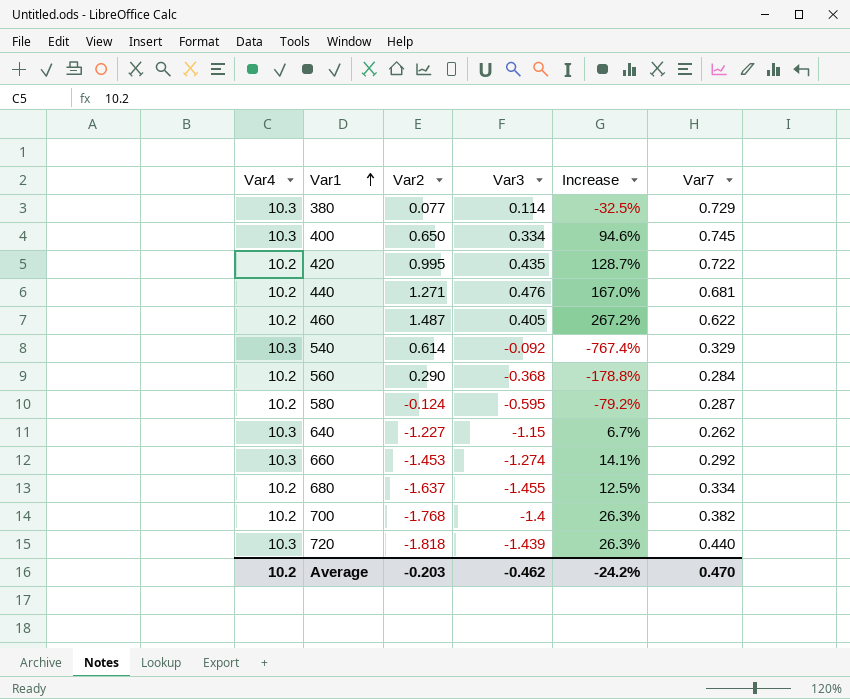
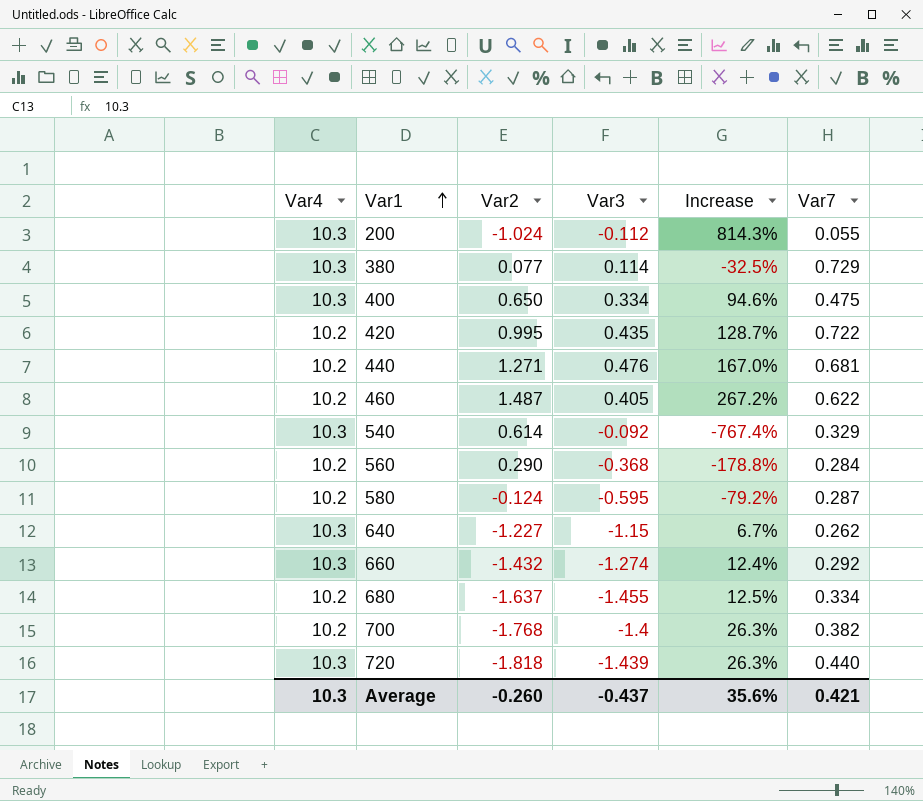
row 200: none -> 10.3 | -1.024 | -0.112 | 814.3% | 0.055
400 | Var7: 0.745 -> 0.475
660 | Var2: -1.453 -> -1.432
660 | Increase: 14.1% -> 12.4%
Average | Var4: 10.2 -> 10.3
Average | Var2: -0.203 -> -0.260
Average | Var3: -0.462 -> -0.437
Average | Increase: -24.2% -> 35.6%
Average | Var7: 0.470 -> 0.421

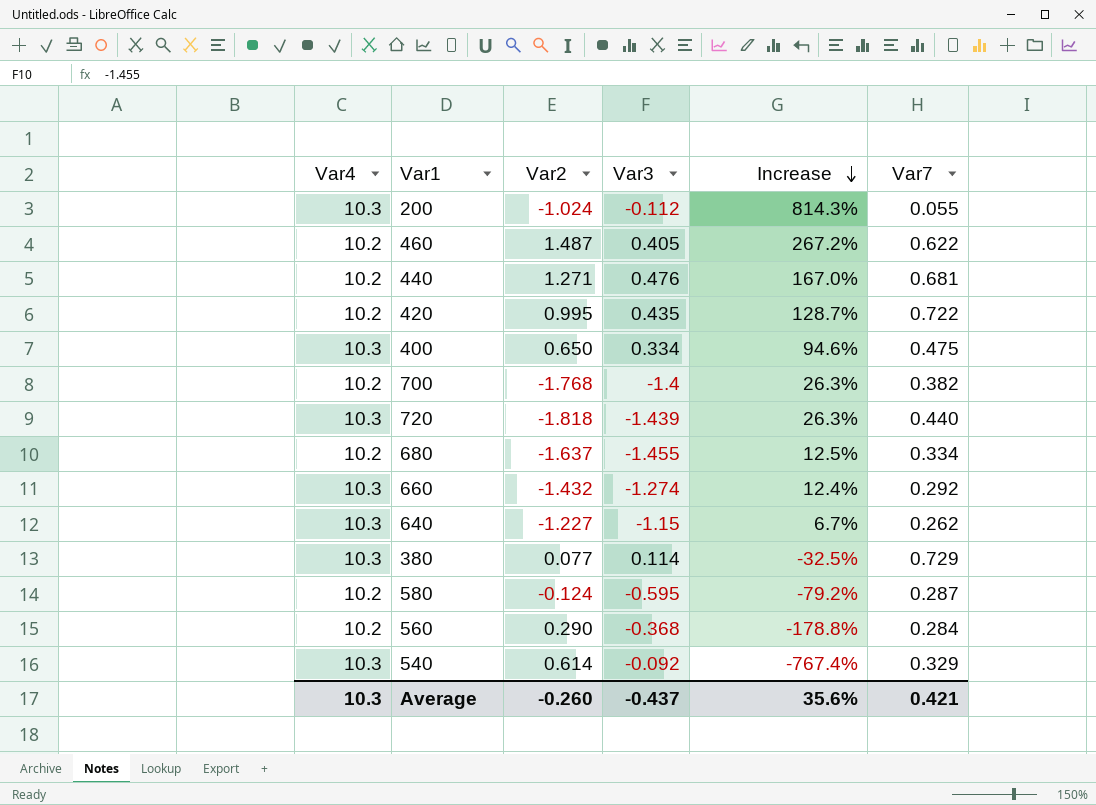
row order: Var1 ascending -> Increase descending

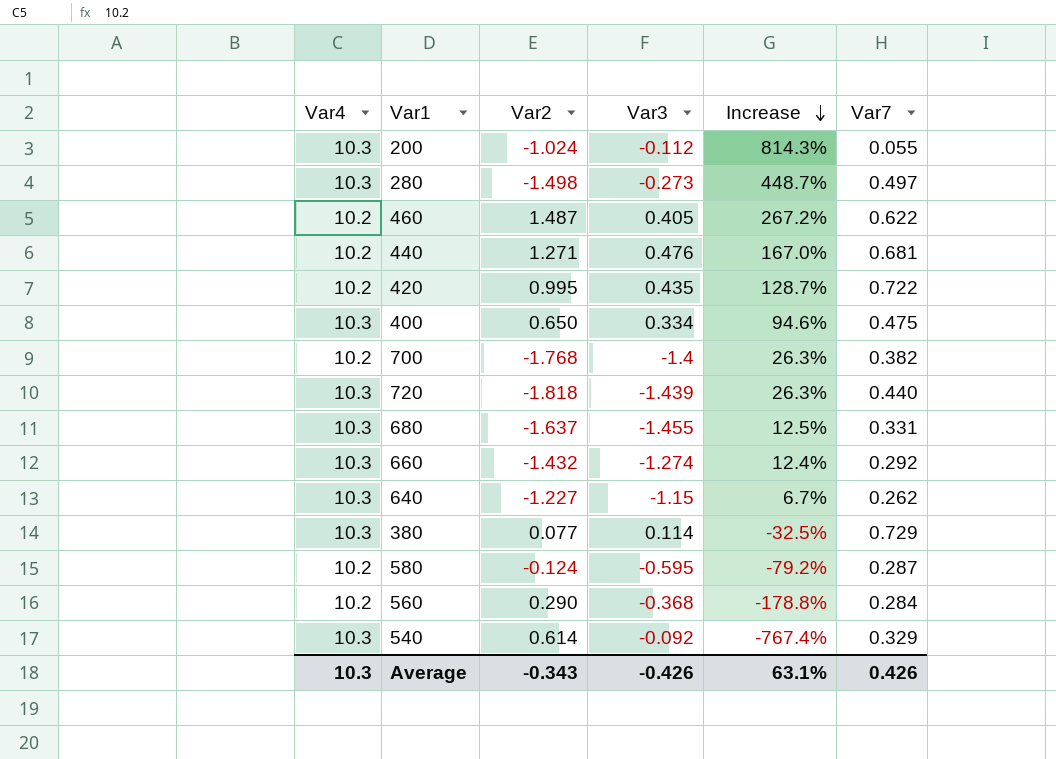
row 280: none -> 10.3 | -1.498 | -0.273 | 448.7% | 0.497
680 | Var4: 10.2 -> 10.3
680 | Var7: 0.334 -> 0.331
Average | Var2: -0.260 -> -0.343
Average | Var3: -0.437 -> -0.426
Average | Increase: 35.6% -> 63.1%
Average | Var7: 0.421 -> 0.426

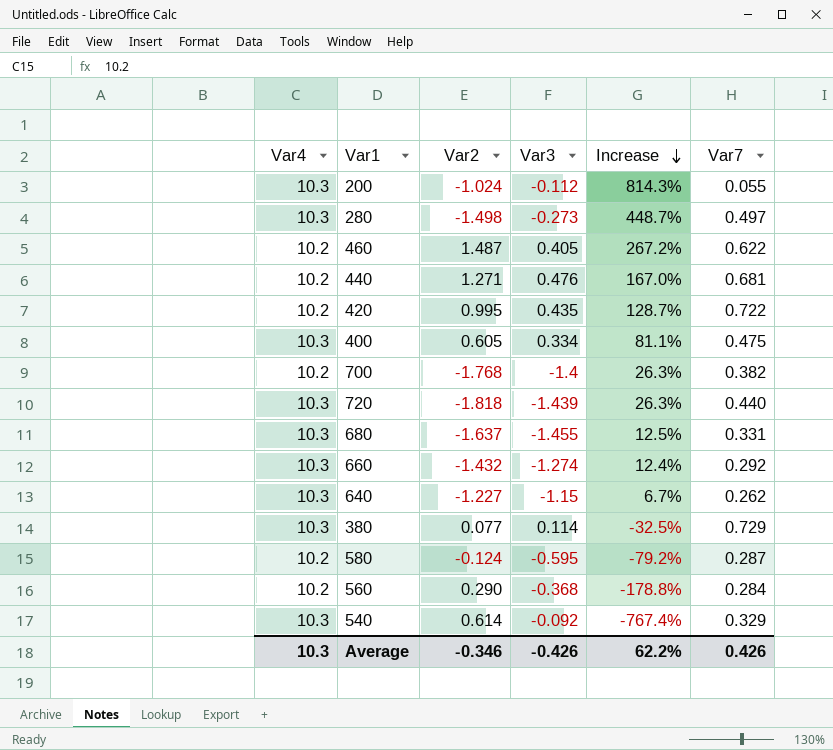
400 | Var2: 0.650 -> 0.605
400 | Increase: 94.6% -> 81.1%
Average | Var2: -0.343 -> -0.346
Average | Increase: 63.1% -> 62.2%

